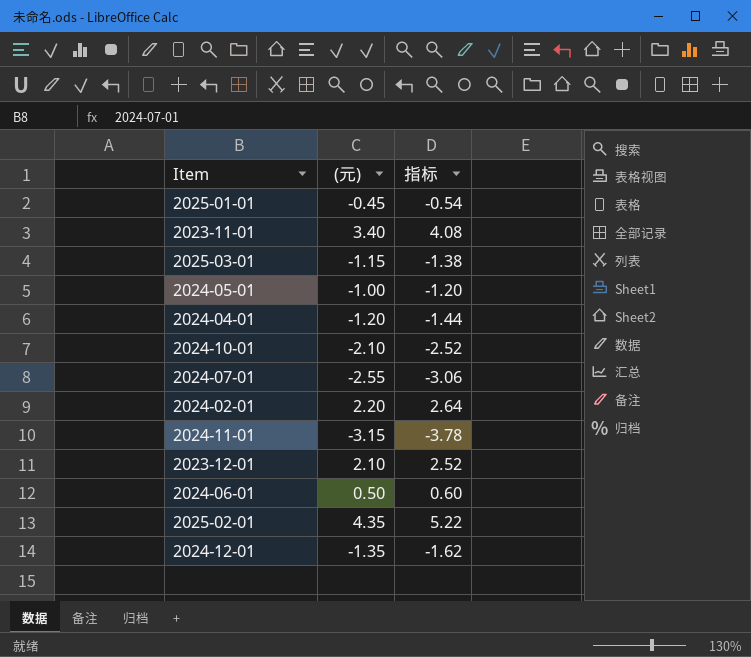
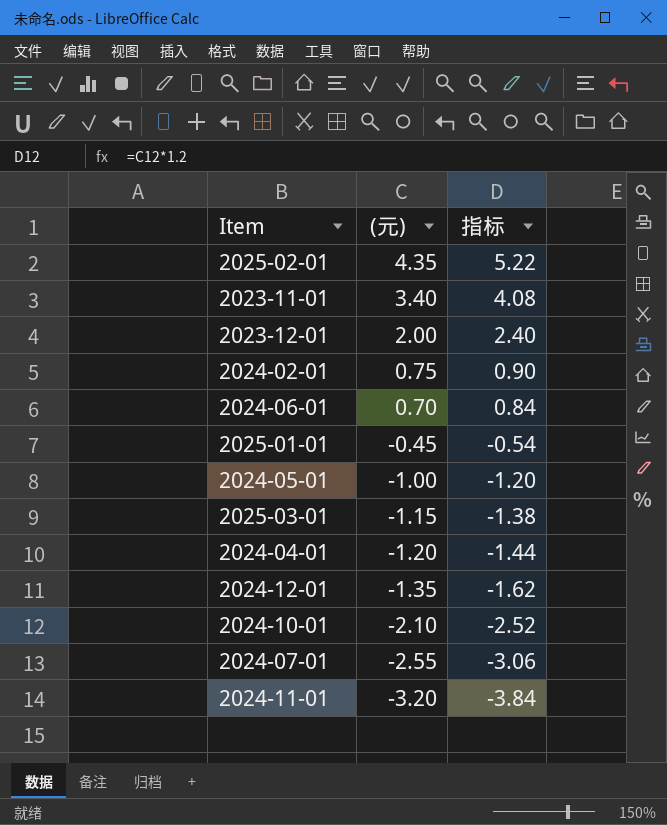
row order: none -> (元) descending
2023-12-01 | (元): 2.10 -> 2.00
2023-12-01 | 指标: 2.52 -> 2.40
2024-02-01 | (元): 2.20 -> 0.75
2024-02-01 | 指标: 2.64 -> 0.90
2024-06-01 | (元): 0.50 -> 0.70
2024-06-01 | 指标: 0.60 -> 0.84
2024-11-01 | (元): -3.15 -> -3.20
2024-11-01 | 指标: -3.78 -> -3.84

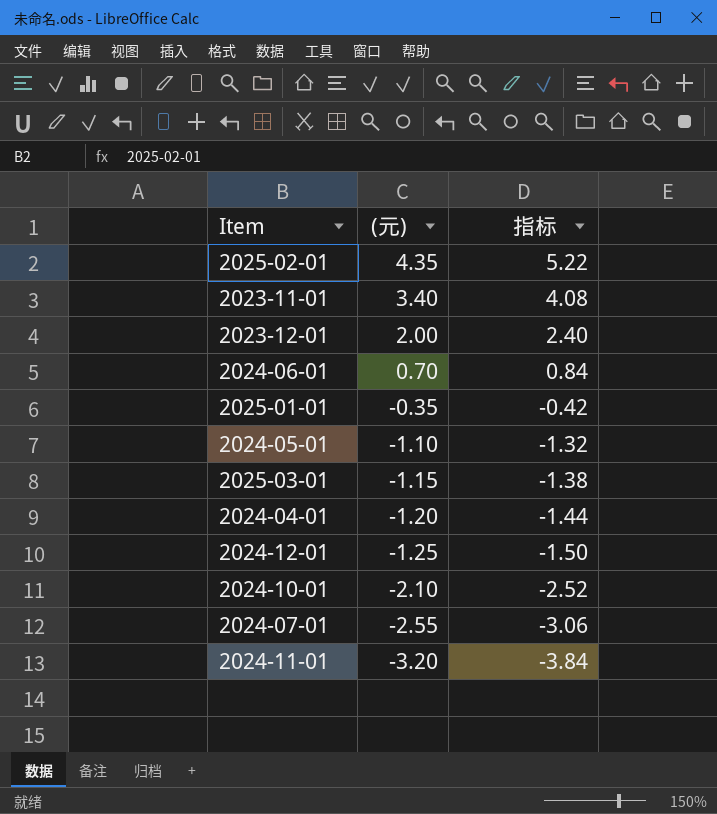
row 2024-02-01: 0.75 | 0.90 -> none
2025-01-01 | (元): -0.45 -> -0.35
2025-01-01 | 指标: -0.54 -> -0.42
2024-05-01 | (元): -1.00 -> -1.10
2024-05-01 | 指标: -1.20 -> -1.32
2024-12-01 | (元): -1.35 -> -1.25
2024-12-01 | 指标: -1.62 -> -1.50

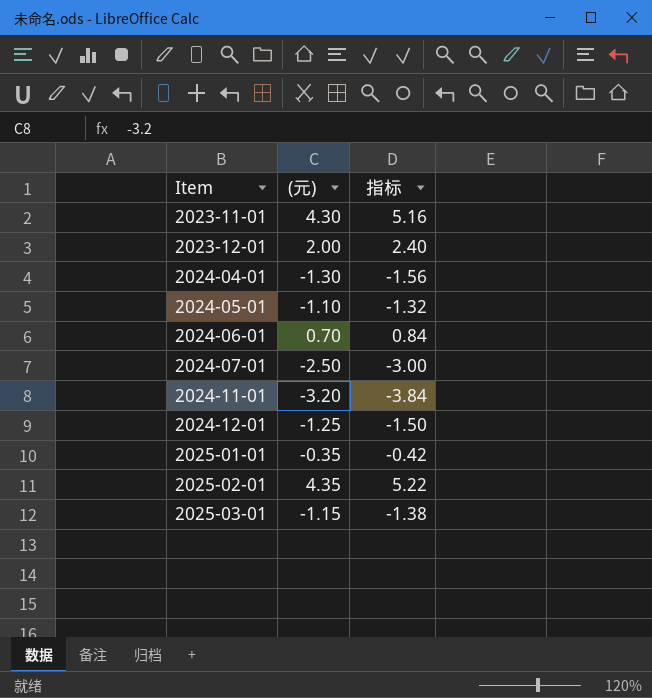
row order: (元) descending -> Item ascending
row 2024-10-01: -2.10 | -2.52 -> none
2023-11-01 | (元): 3.40 -> 4.30
2023-11-01 | 指标: 4.08 -> 5.16
2024-04-01 | (元): -1.20 -> -1.30
2024-04-01 | 指标: -1.44 -> -1.56
2024-07-01 | (元): -2.55 -> -2.50
2024-07-01 | 指标: -3.06 -> -3.00

